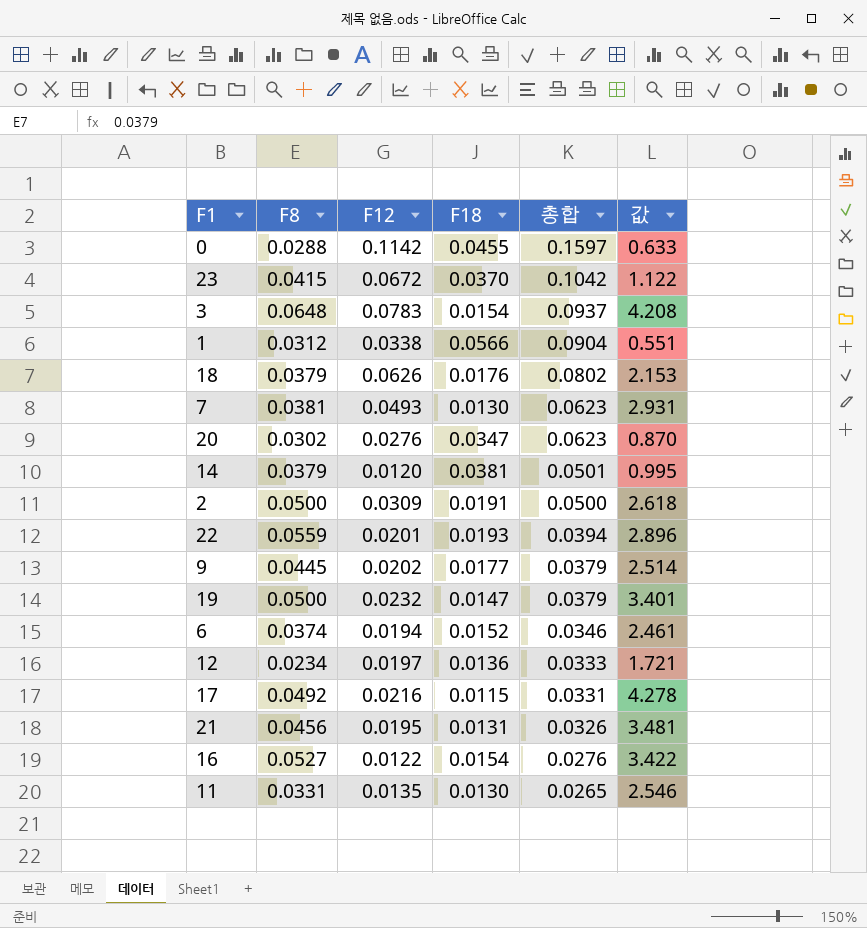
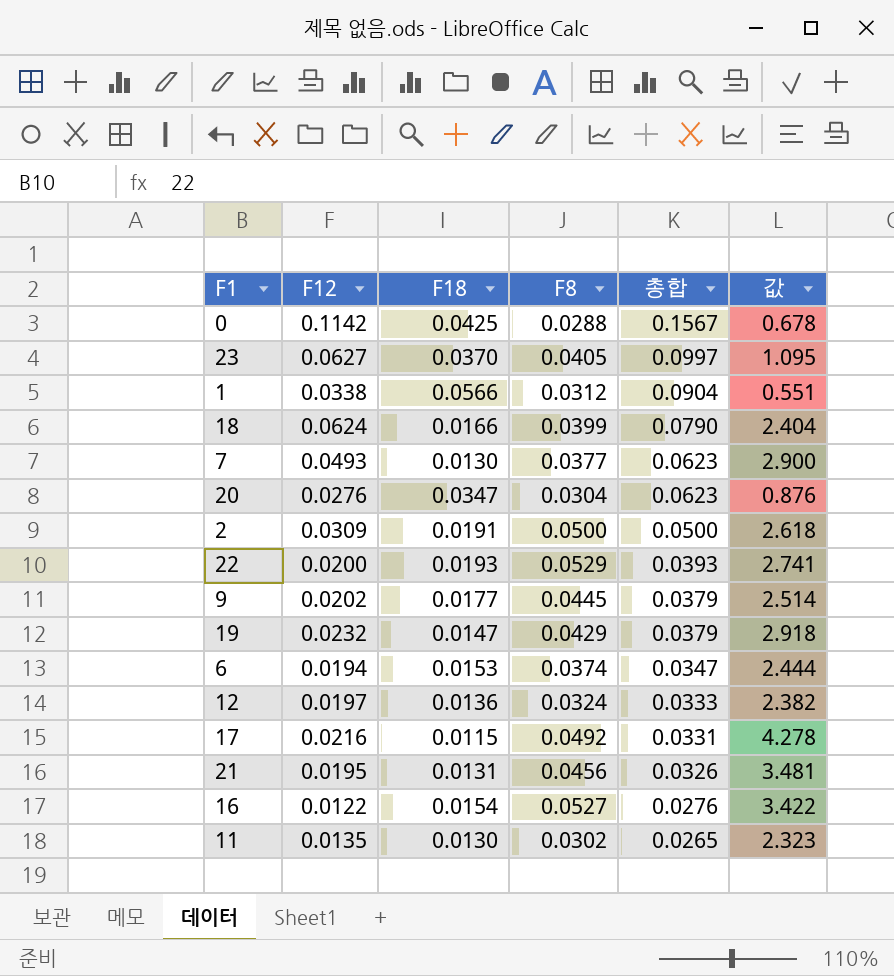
column F8 | position: 2 -> 4
row 3: 0.0648 | 0.0783 | 0.0154 | 0.0937 | 4.208 -> none
row 14: 0.0379 | 0.0120 | 0.0381 | 0.0501 | 0.995 -> none
0 | F18: 0.0455 -> 0.0425
0 | 총합: 0.1597 -> 0.1567
0 | 값: 0.633 -> 0.678
23 | F12: 0.0672 -> 0.0627
23 | F8: 0.0415 -> 0.0405
23 | 총합: 0.1042 -> 0.0997
23 | 값: 1.122 -> 1.095
18 | F12: 0.0626 -> 0.0624
18 | F18: 0.0176 -> 0.0166
18 | F8: 0.0379 -> 0.0399
18 | 총합: 0.0802 -> 0.0790
18 | 값: 2.153 -> 2.404
7 | F8: 0.0381 -> 0.0377
7 | 값: 2.931 -> 2.900
20 | F8: 0.0302 -> 0.0304
20 | 값: 0.870 -> 0.876
22 | F12: 0.0201 -> 0.0200
22 | F8: 0.0559 -> 0.0529
22 | 총합: 0.0394 -> 0.0393
22 | 값: 2.896 -> 2.741
19 | F8: 0.0500 -> 0.0429
19 | 값: 3.401 -> 2.918
6 | F18: 0.0152 -> 0.0153
6 | 총합: 0.0346 -> 0.0347
6 | 값: 2.461 -> 2.444
12 | F8: 0.0234 -> 0.0324
12 | 값: 1.721 -> 2.382
11 | F8: 0.0331 -> 0.0302
11 | 값: 2.546 -> 2.323

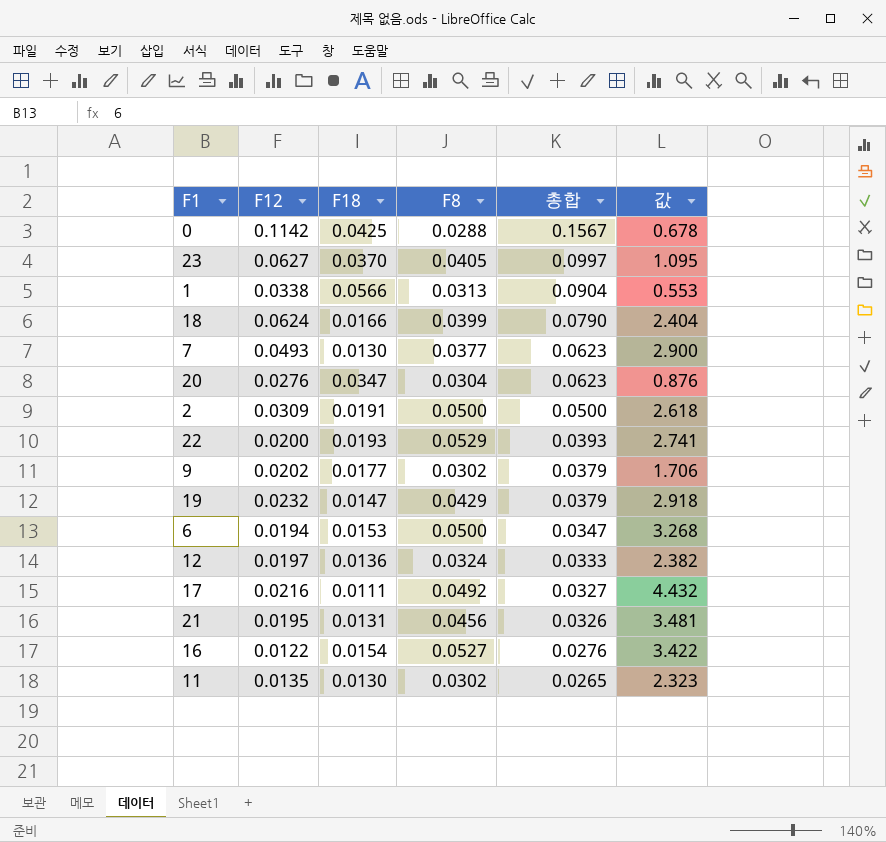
1 | F8: 0.0312 -> 0.0313
1 | 값: 0.551 -> 0.553
9 | F8: 0.0445 -> 0.0302
9 | 값: 2.514 -> 1.706
6 | F8: 0.0374 -> 0.0500
6 | 값: 2.444 -> 3.268
17 | F18: 0.0115 -> 0.0111
17 | 총합: 0.0331 -> 0.0327
17 | 값: 4.278 -> 4.432

